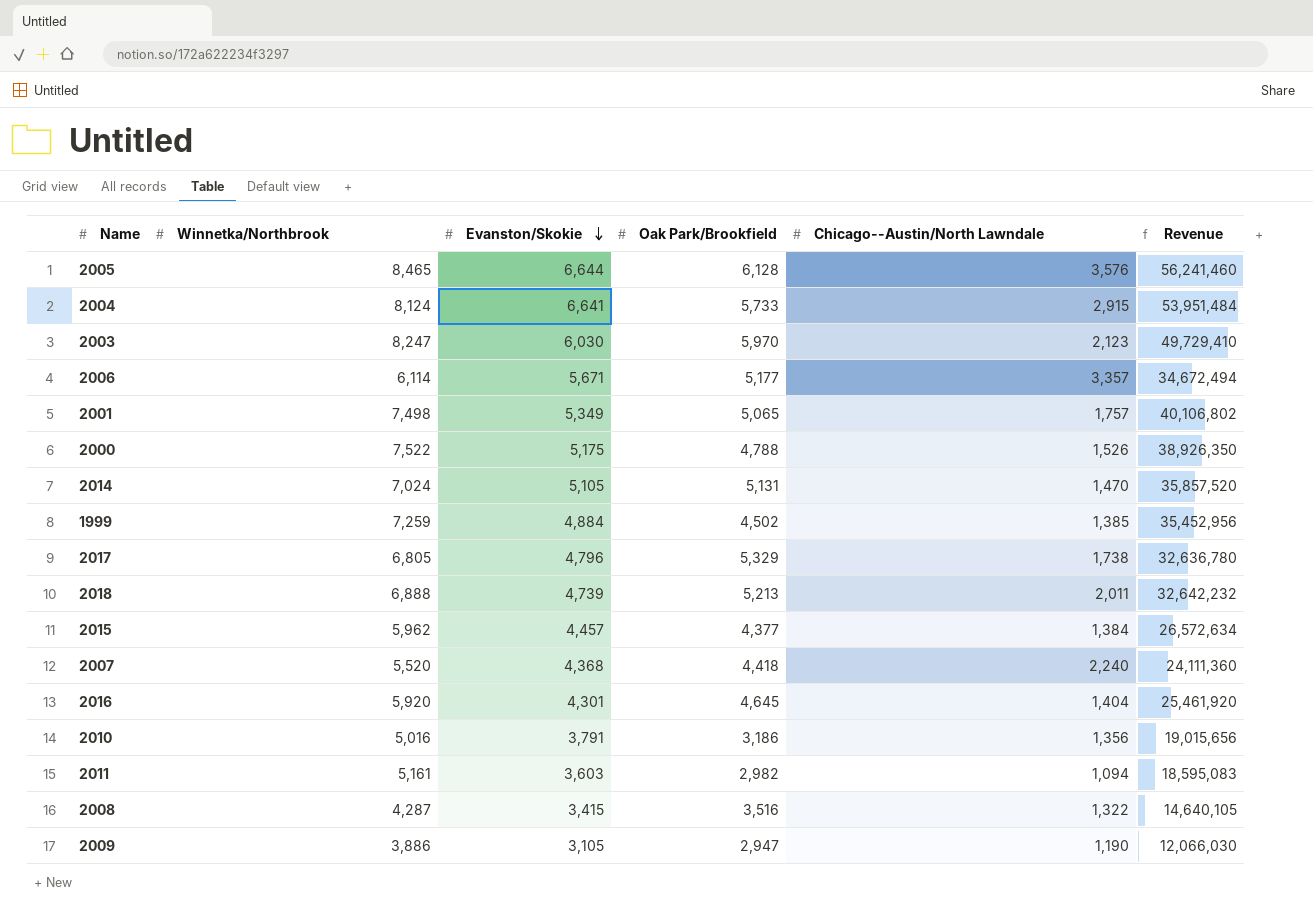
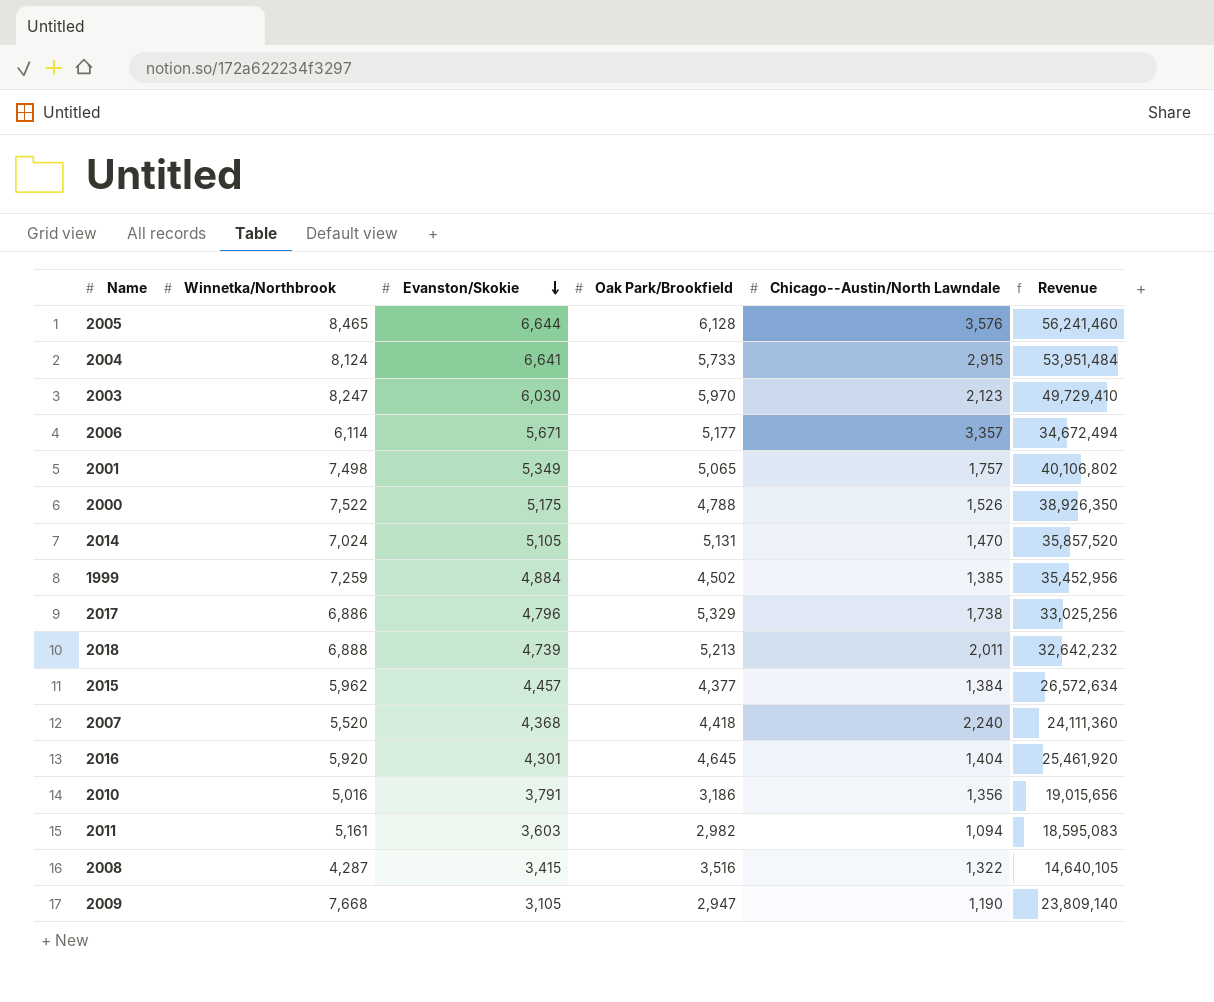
2017 | Winnetka/Northbrook: 6,805 -> 6,886
2017 | Revenue: 32,636,780 -> 33,025,256
2009 | Winnetka/Northbrook: 3,886 -> 7,668
2009 | Revenue: 12,066,030 -> 23,809,140

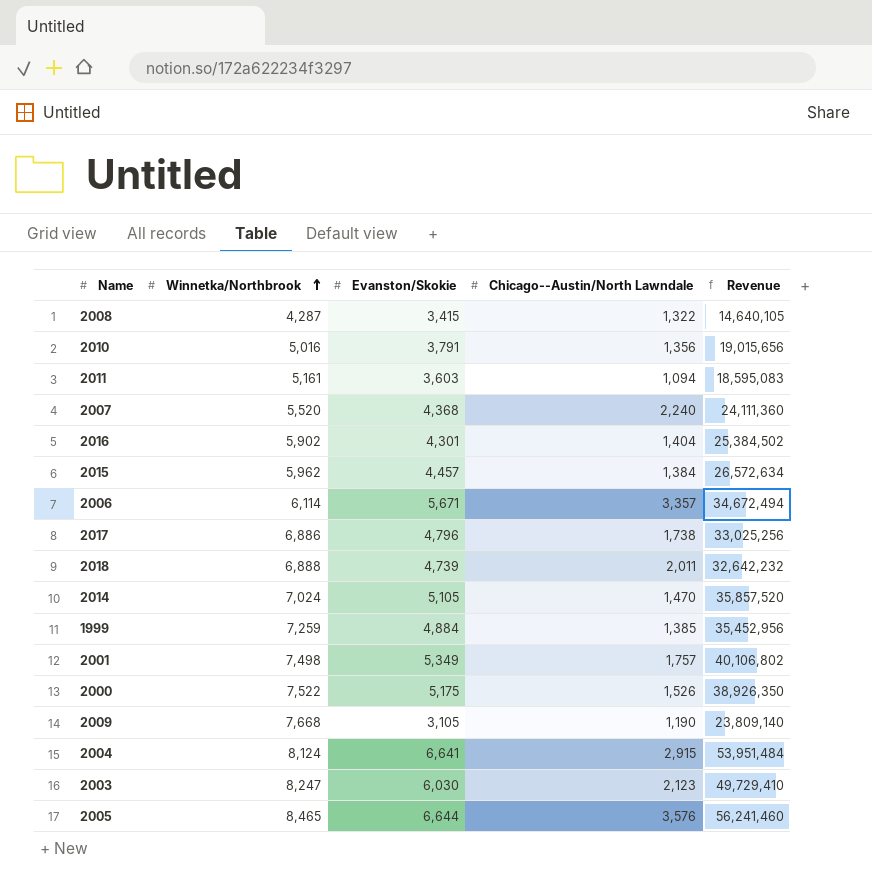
row order: Evanston/Skokie descending -> Winnetka/Northbrook ascending
column Oak Park/Brookfield | position: 4 -> none
2016 | Winnetka/Northbrook: 5,920 -> 5,902
2016 | Revenue: 25,461,920 -> 25,384,502

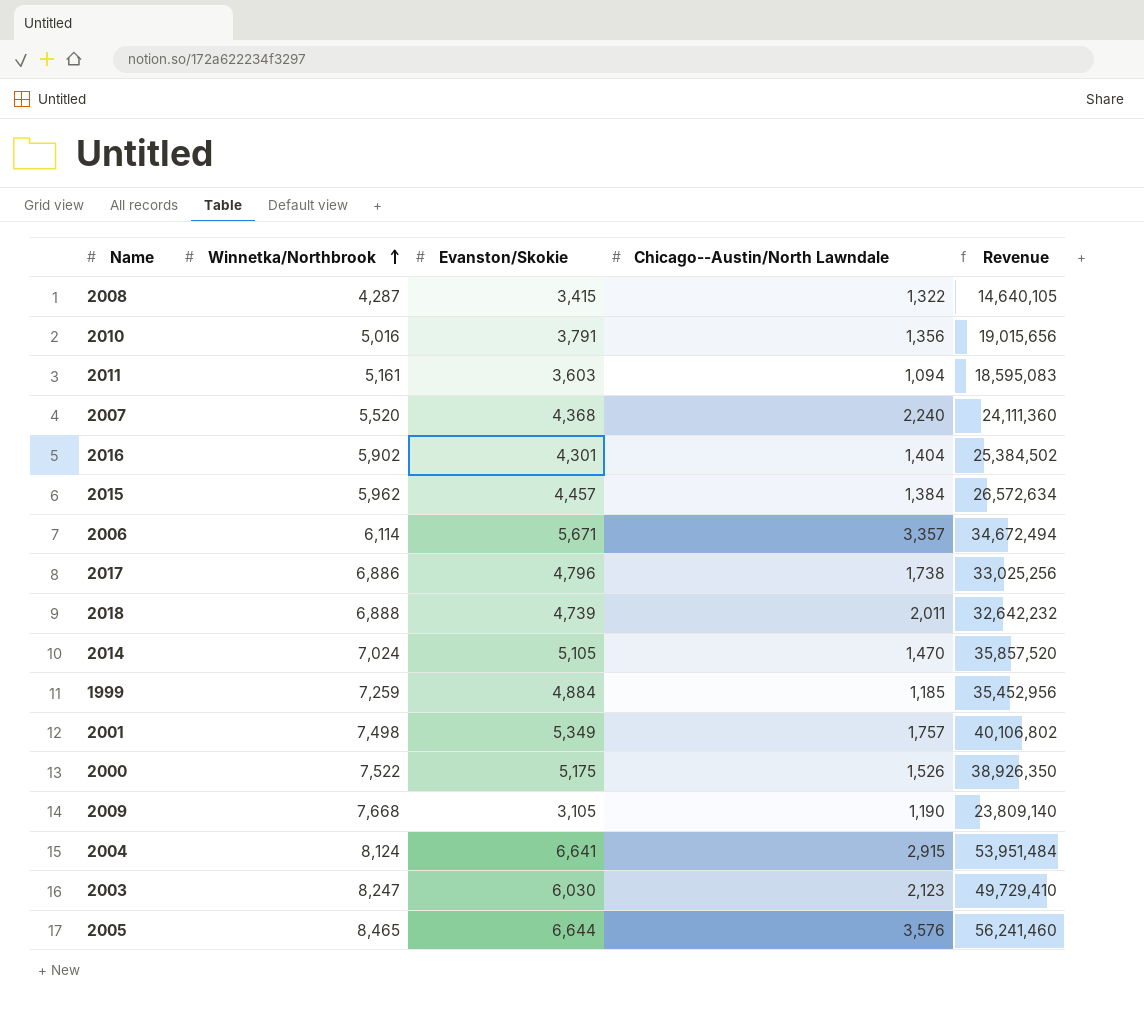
1999 | Chicago--Austin/North Lawndale: 1,385 -> 1,185

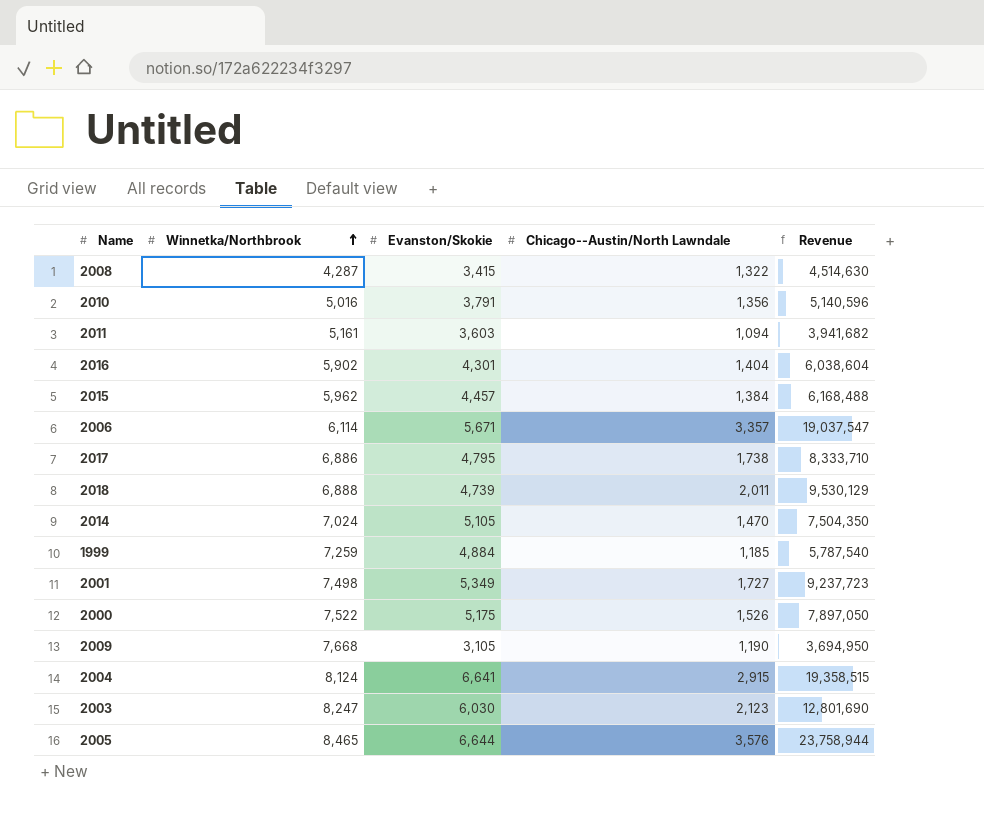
column Revenue | formula: [Winnetka/Northbrook] * [Evanston/Skokie] -> [Evanston/Skokie] * [Chicago--Austin/North Lawndale]
row 2007: 5,520 | 4,368 | 2,240 | 24,111,360 -> none
2017 | Evanston/Skokie: 4,796 -> 4,795
2001 | Chicago--Austin/North Lawndale: 1,757 -> 1,727

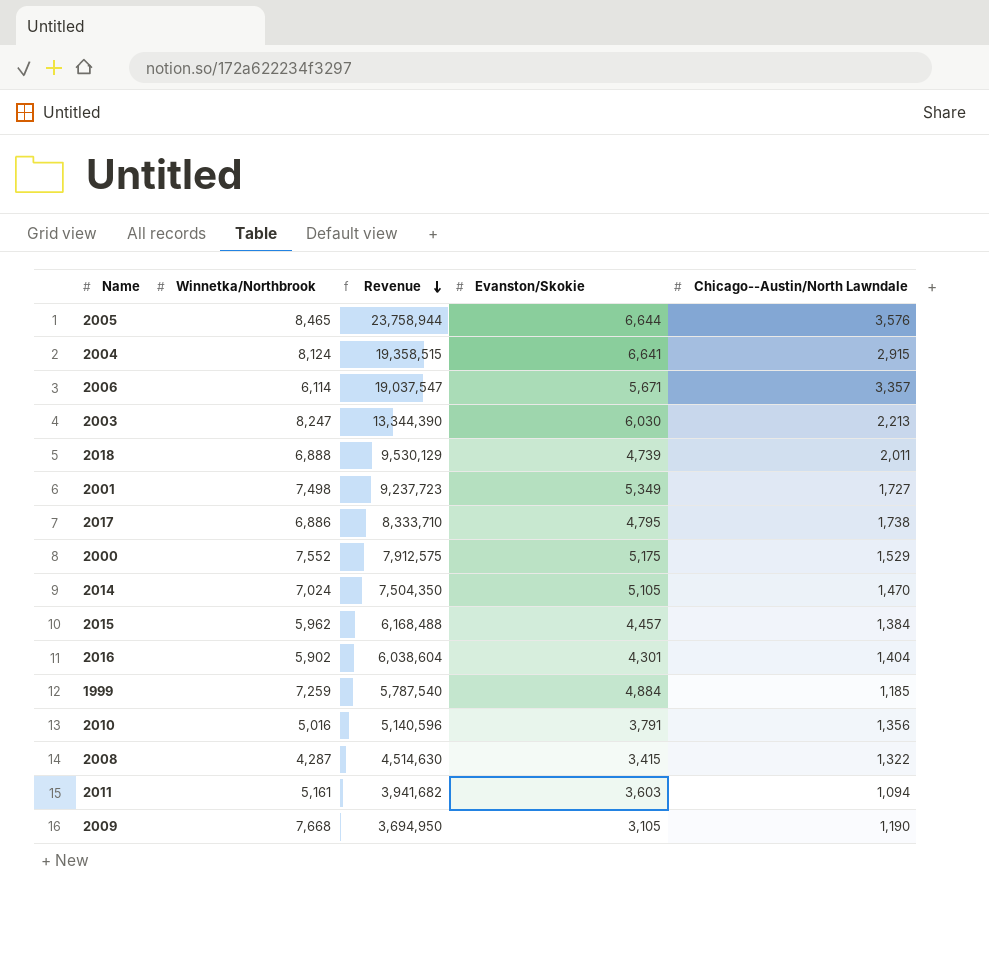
row order: Winnetka/Northbrook ascending -> Revenue descending
column Revenue | position: 5 -> 3
2003 | Revenue: 12,801,690 -> 13,344,390
2003 | Chicago--Austin/North Lawndale: 2,123 -> 2,213
2000 | Winnetka/Northbrook: 7,522 -> 7,552
2000 | Revenue: 7,897,050 -> 7,912,575
2000 | Chicago--Austin/North Lawndale: 1,526 -> 1,529

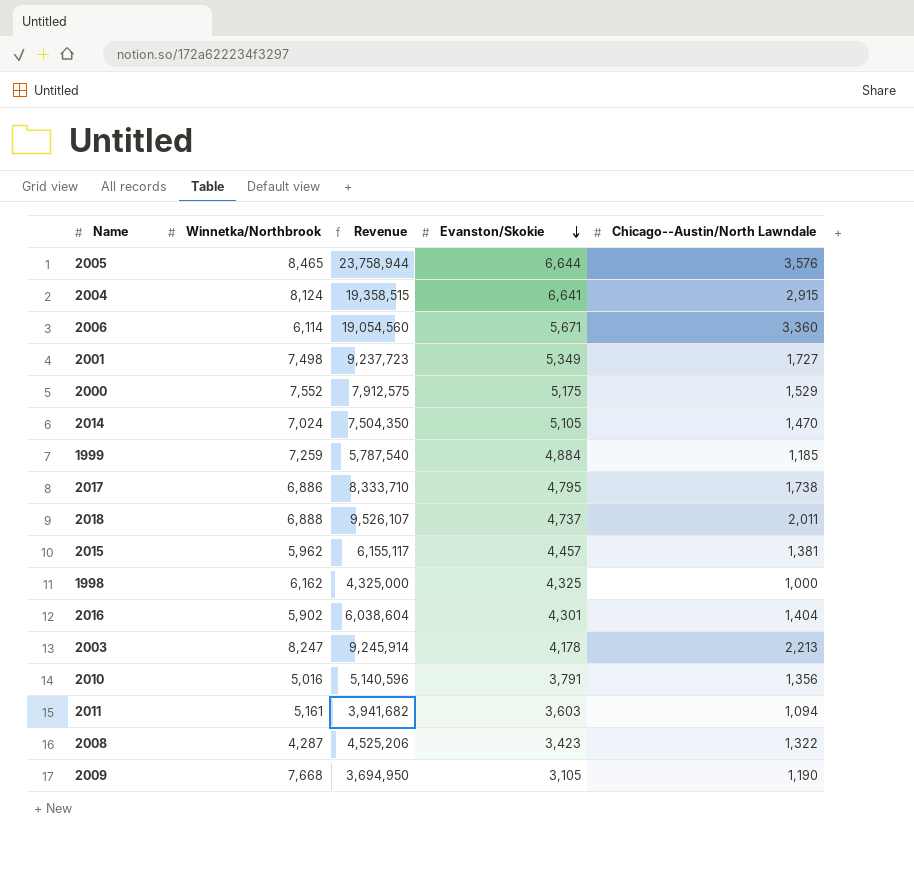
row order: Revenue descending -> Evanston/Skokie descending
2006 | Revenue: 19,037,547 -> 19,054,560
2006 | Chicago--Austin/North Lawndale: 3,357 -> 3,360
2018 | Revenue: 9,530,129 -> 9,526,107
2018 | Evanston/Skokie: 4,739 -> 4,737
2015 | Revenue: 6,168,488 -> 6,155,117
2015 | Chicago--Austin/North Lawndale: 1,384 -> 1,381
row 1998: none -> 6,162 | 4,325,000 | 4,325 | 1,000
2003 | Revenue: 13,344,390 -> 9,245,914
2003 | Evanston/Skokie: 6,030 -> 4,178
2008 | Revenue: 4,514,630 -> 4,525,206
2008 | Evanston/Skokie: 3,415 -> 3,423

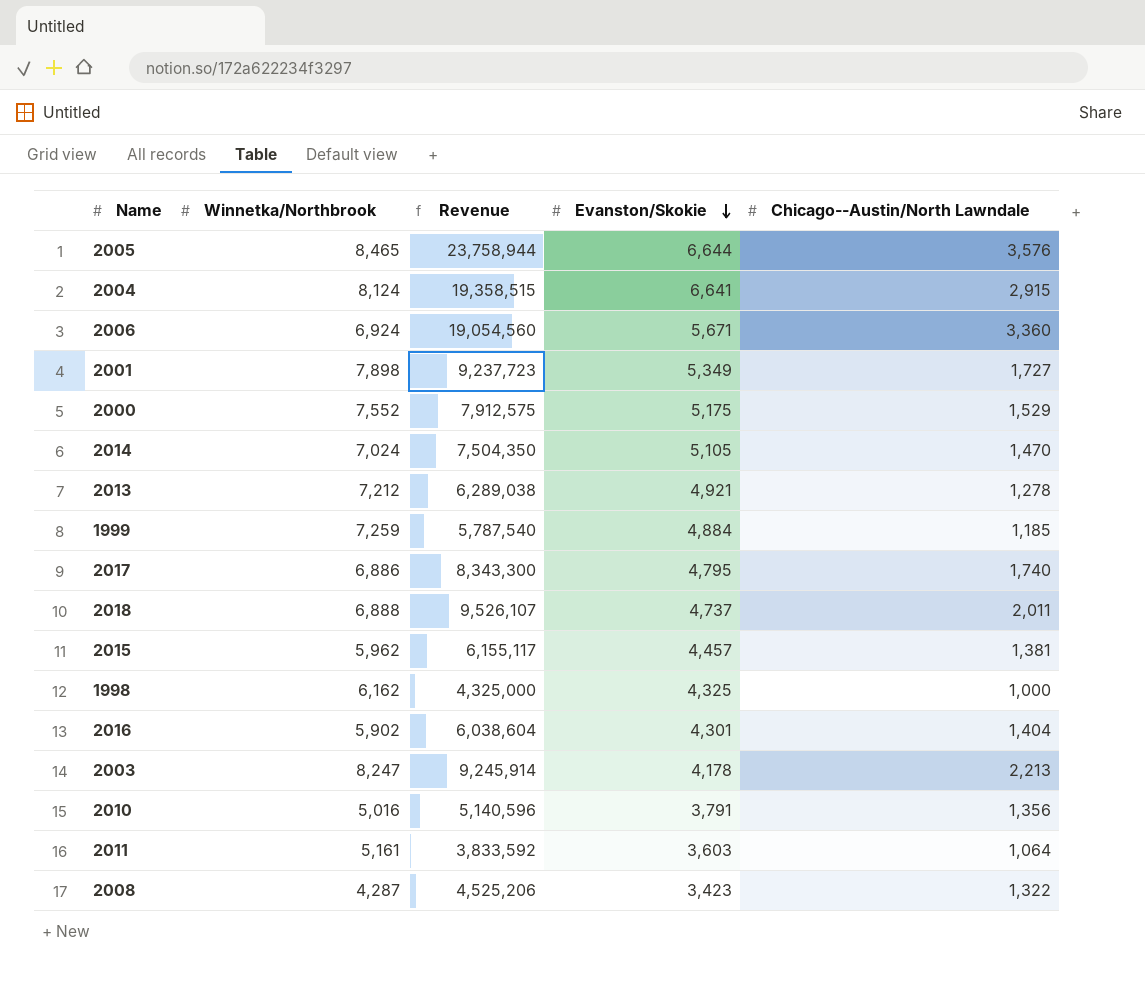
row 2009: 7,668 | 3,694,950 | 3,105 | 1,190 -> none
2006 | Winnetka/Northbrook: 6,114 -> 6,924
2001 | Winnetka/Northbrook: 7,498 -> 7,898
row 2013: none -> 7,212 | 6,289,038 | 4,921 | 1,278
2017 | Revenue: 8,333,710 -> 8,343,300
2017 | Chicago--Austin/North Lawndale: 1,738 -> 1,740
2011 | Revenue: 3,941,682 -> 3,833,592
2011 | Chicago--Austin/North Lawndale: 1,094 -> 1,064

